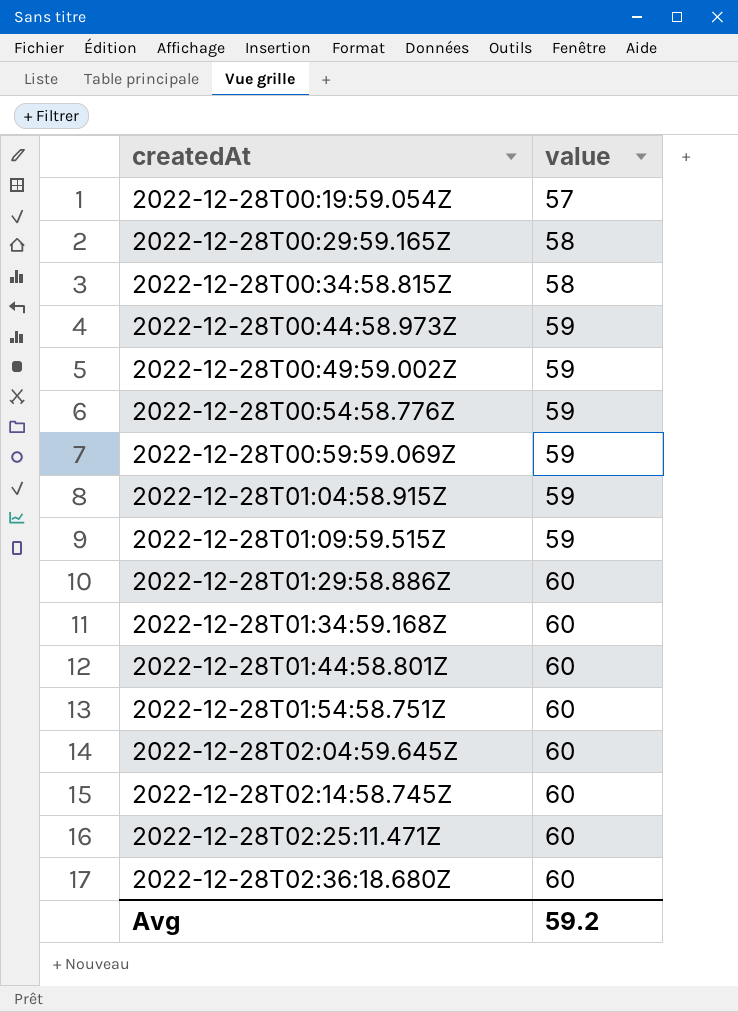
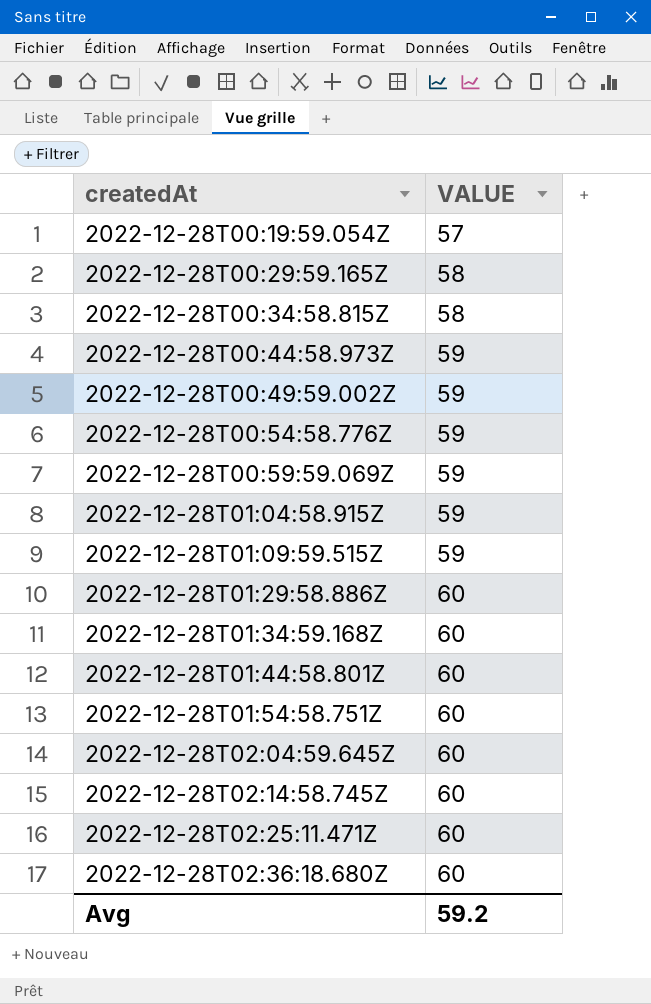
column name: value -> VALUE

